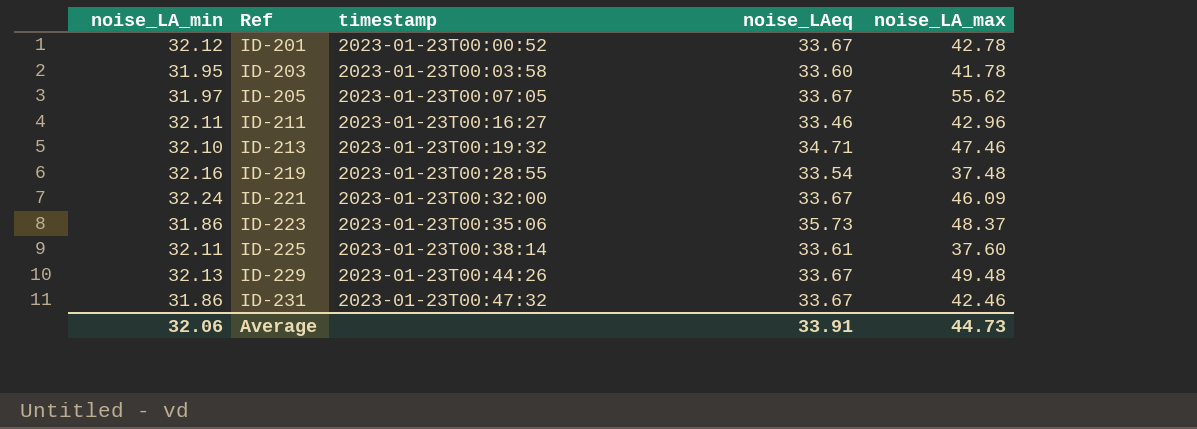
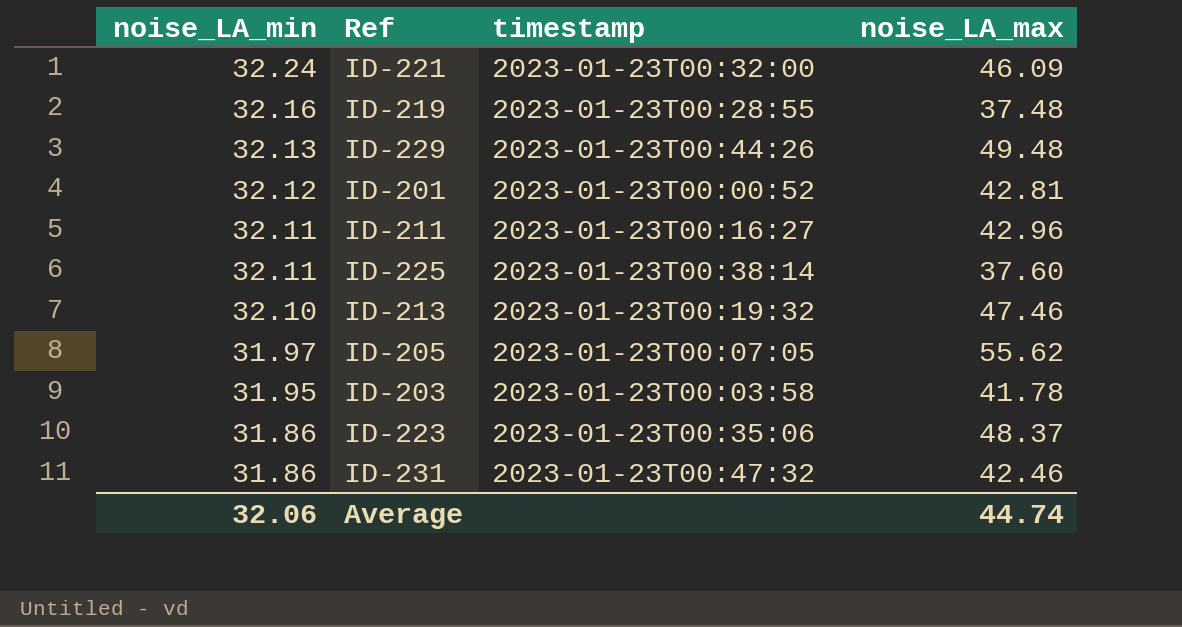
row order: Ref ascending -> noise_LA_min descending
column noise_LAeq | position: 4 -> none
ID-201 | noise_LA_max: 42.78 -> 42.81
Average | noise_LA_max: 44.73 -> 44.74

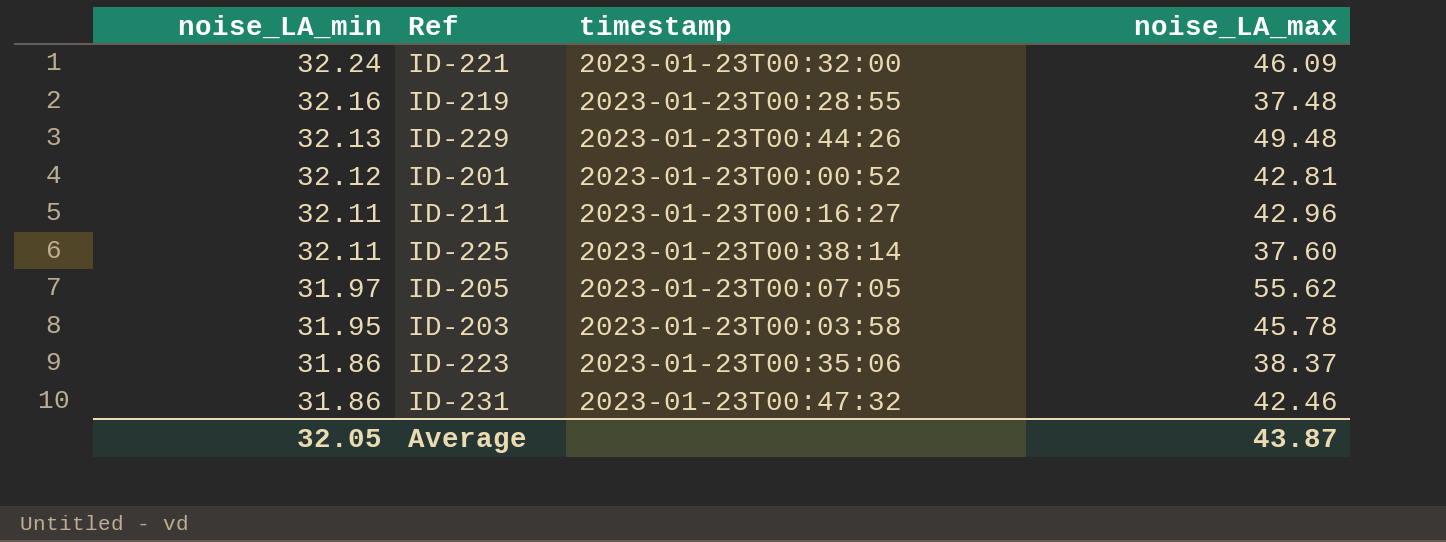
row ID-213: 32.10 | 2023-01-23T00:19:32 | 47.46 -> none
ID-203 | noise_LA_max: 41.78 -> 45.78
ID-223 | noise_LA_max: 48.37 -> 38.37
Average | noise_LA_min: 32.06 -> 32.05
Average | noise_LA_max: 44.74 -> 43.87

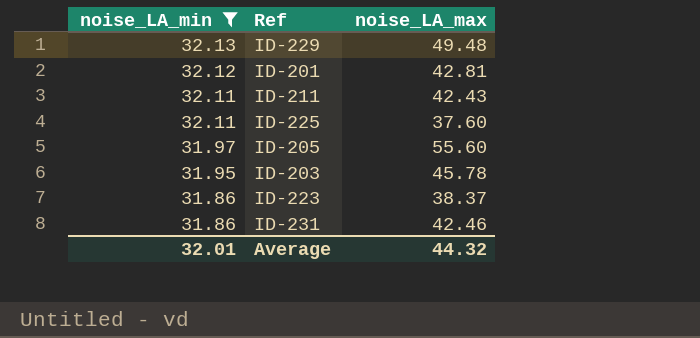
filter: none -> noise_LA_min <= 32.13
column timestamp | position: 3 -> none
ID-211 | noise_LA_max: 42.96 -> 42.43
ID-205 | noise_LA_max: 55.62 -> 55.60
Average | noise_LA_min: 32.05 -> 32.01
Average | noise_LA_max: 43.87 -> 44.32

